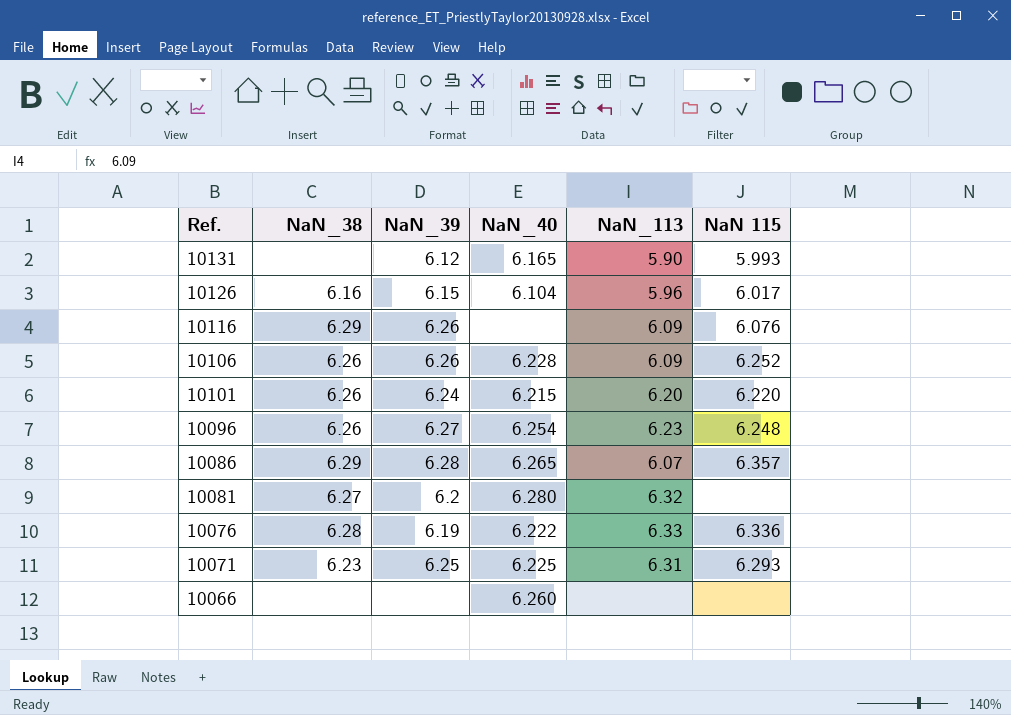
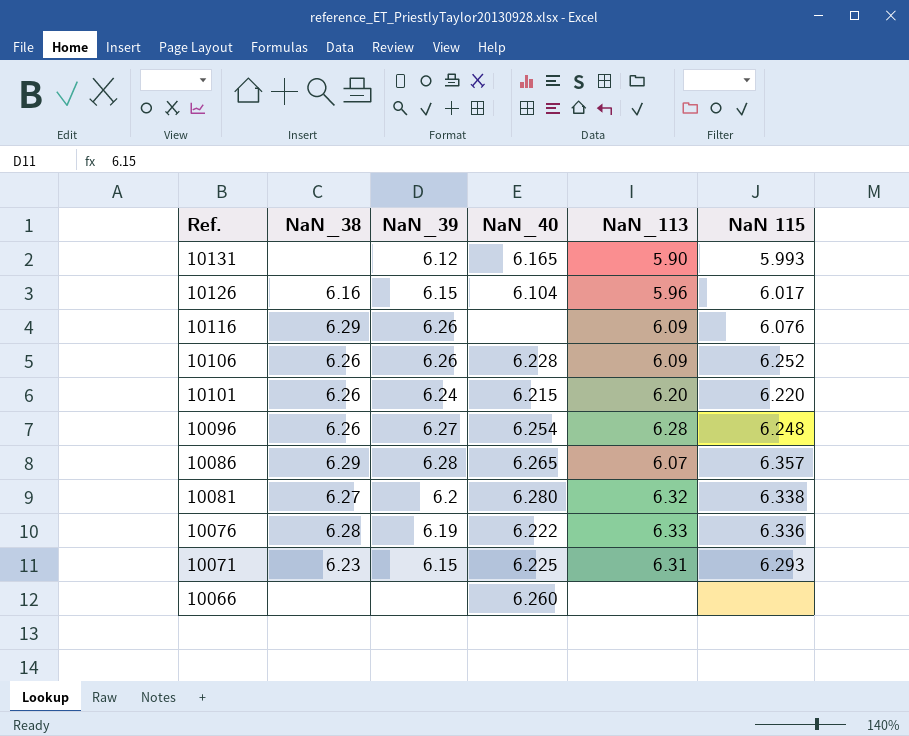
10096 | NaN_113: 6.23 -> 6.28
10081 | NaN 115: none -> 6.338
10071 | NaN_39: 6.25 -> 6.15

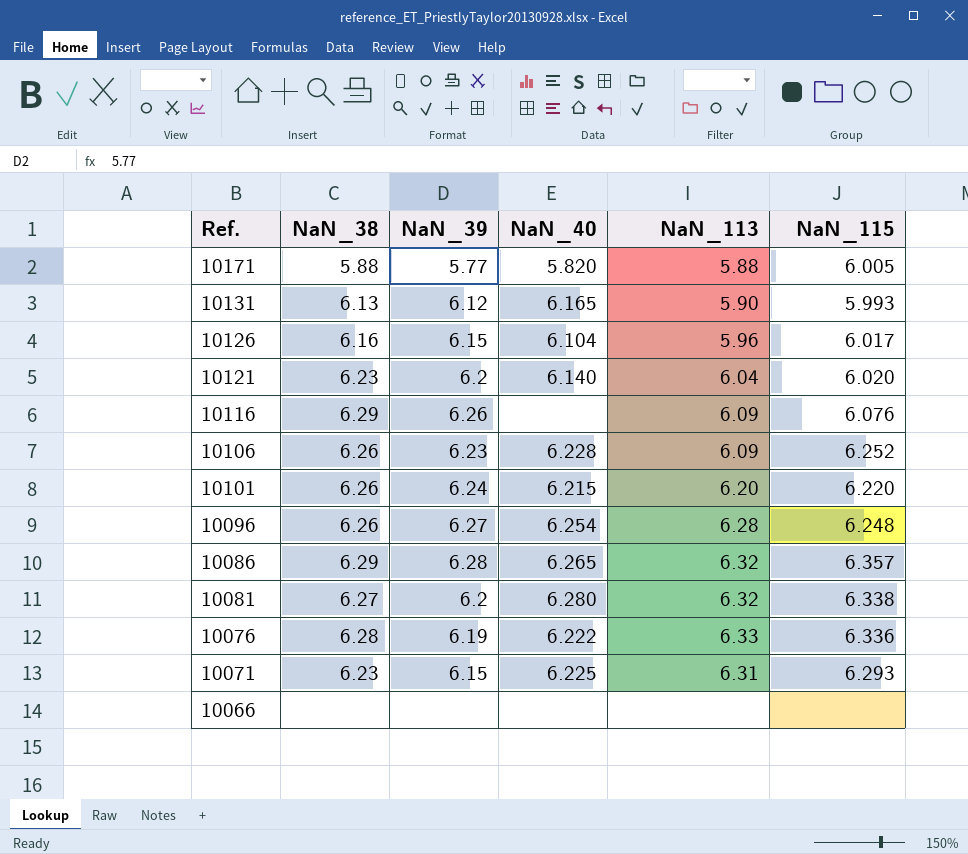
column name: NaN 115 -> NaN_115
row 10171: none -> 5.88 | 5.77 | 5.820 | 5.88 | 6.005
10131 | NaN_38: none -> 6.13
row 10121: none -> 6.23 | 6.2 | 6.140 | 6.04 | 6.020
10106 | NaN_39: 6.26 -> 6.23
10086 | NaN_113: 6.07 -> 6.32
10066 | NaN_40: 6.260 -> none

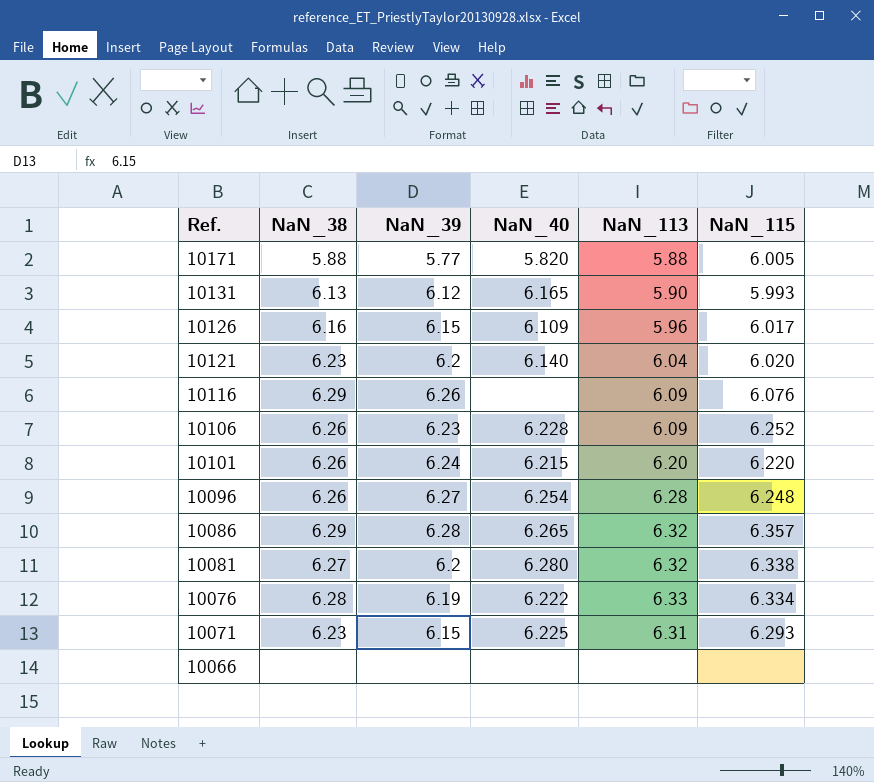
10126 | NaN_40: 6.104 -> 6.109
10076 | NaN_115: 6.336 -> 6.334

